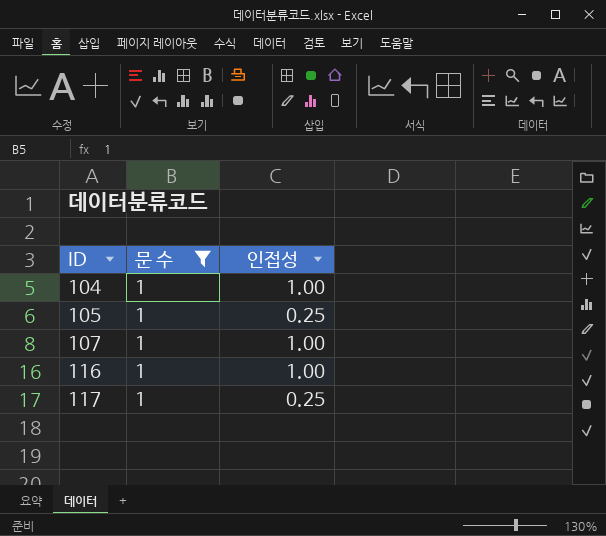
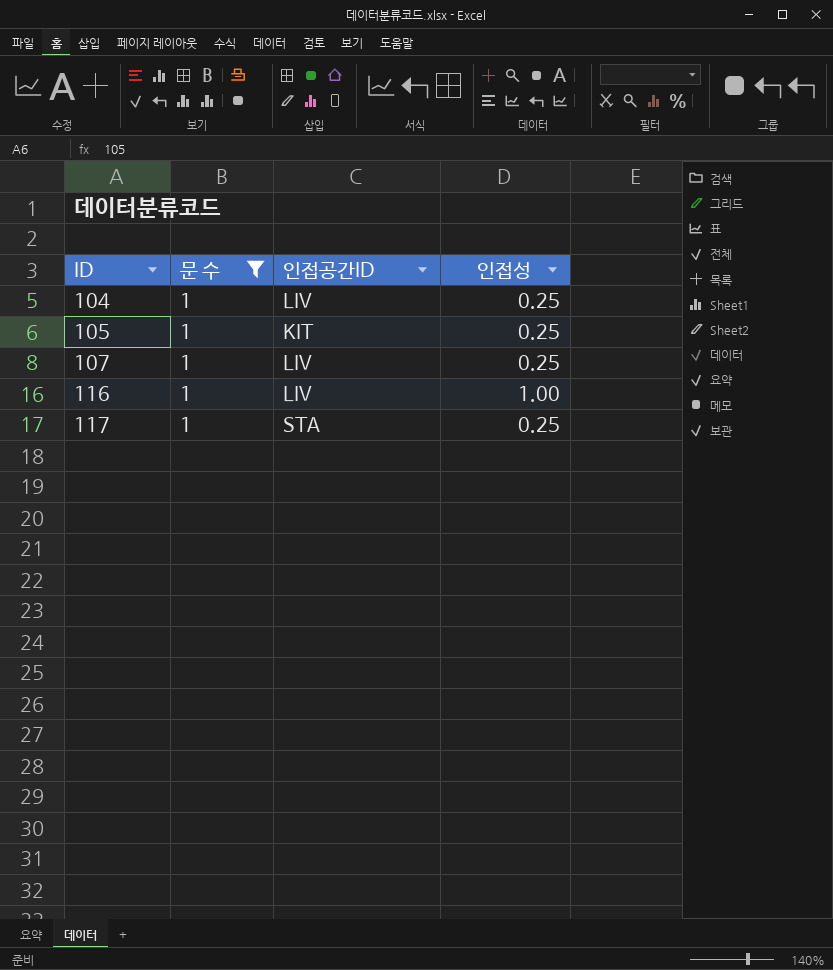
column 인접공간ID | position: none -> 3
104 | 인접성: 1.00 -> 0.25
107 | 인접성: 1.00 -> 0.25

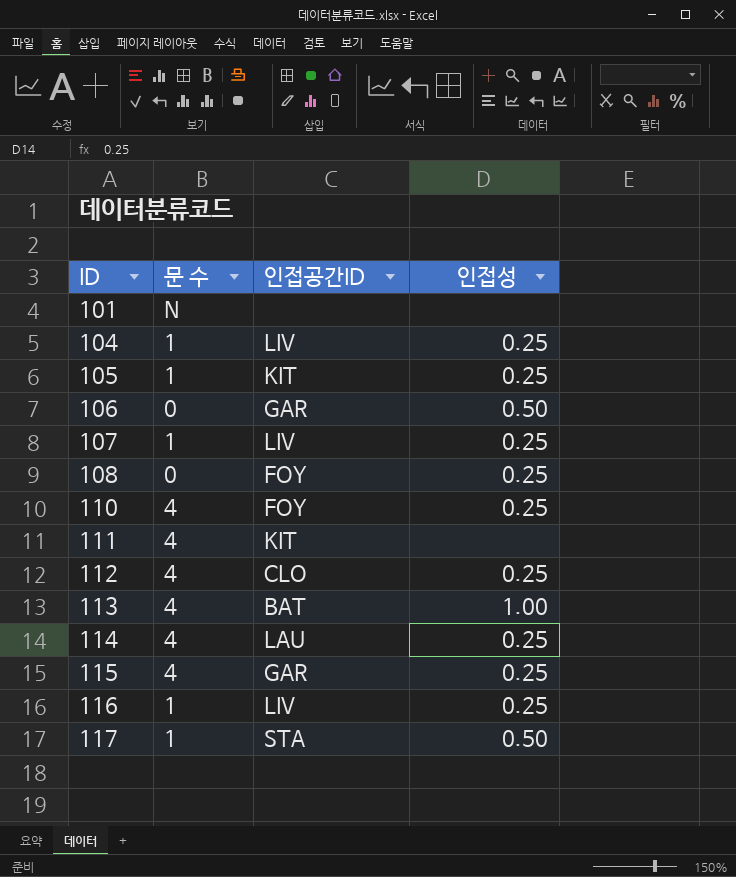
filter: 문 수 = 1 -> none
116 | 인접성: 1.00 -> 0.25
117 | 인접성: 0.25 -> 0.50

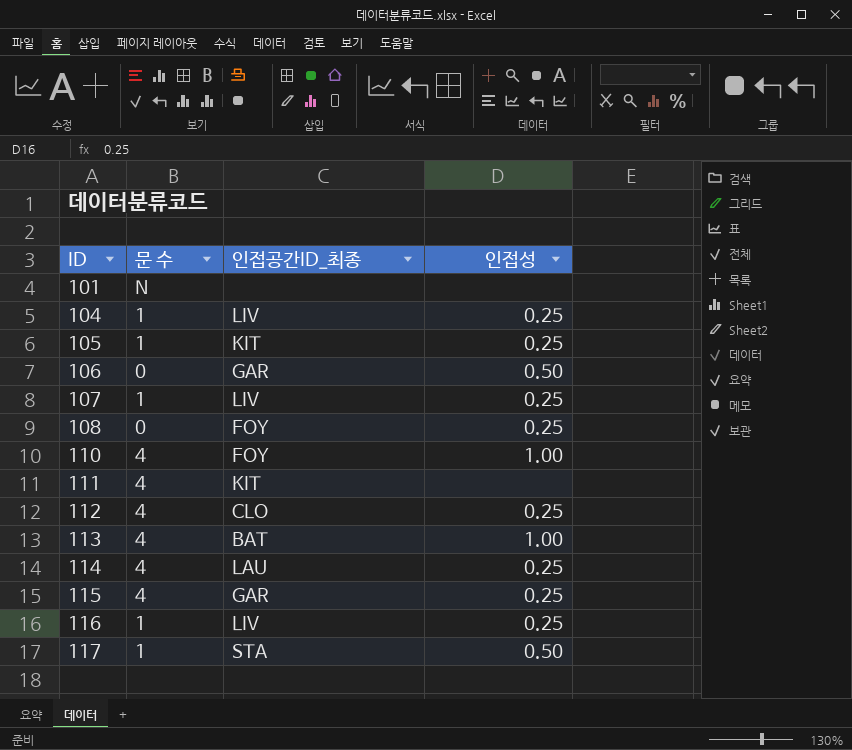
column name: 인접공간ID -> 인접공간ID_최종
110 | 인접성: 0.25 -> 1.00

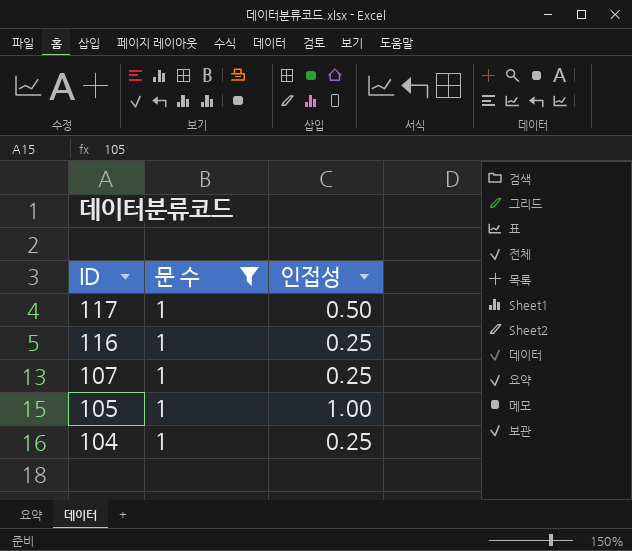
filter: none -> 문 수 = 1
row order: ID ascending -> ID descending
column 인접공간ID_최종 | position: 3 -> none
105 | 인접성: 0.25 -> 1.00

